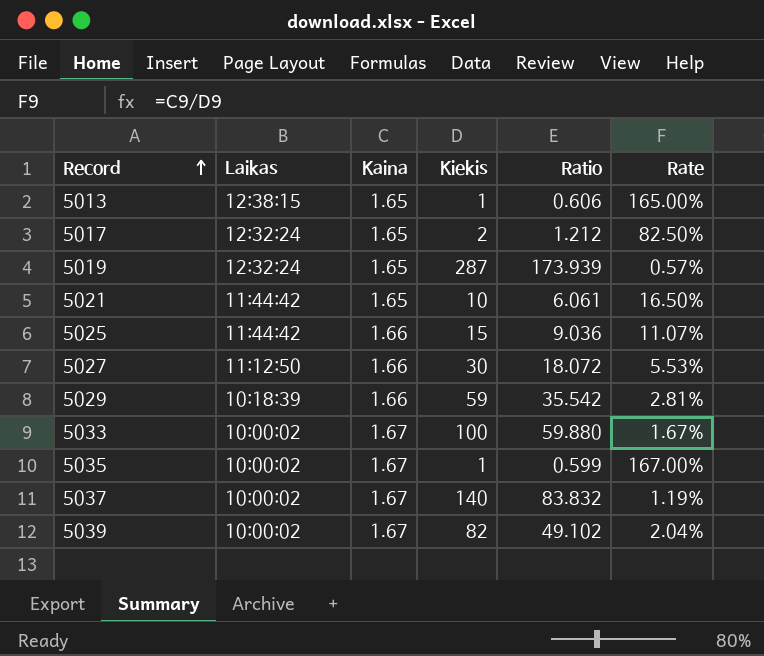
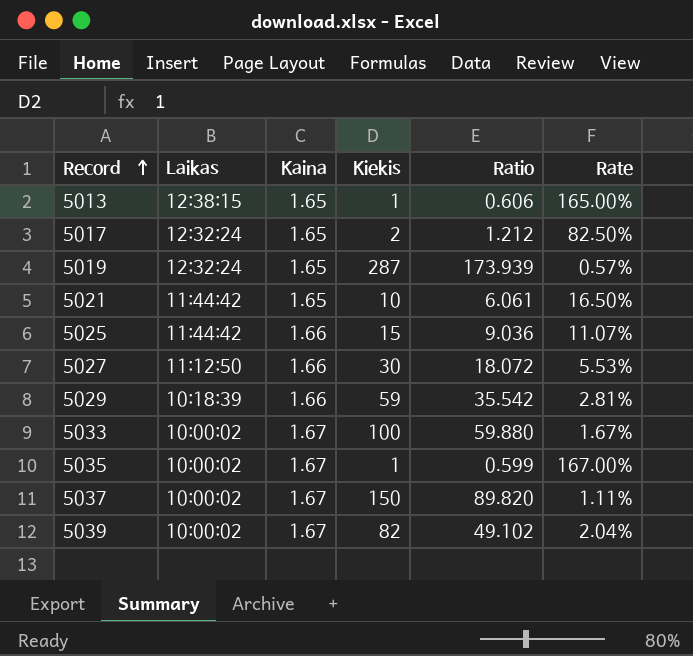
5037 | Kiekis: 140 -> 150
5037 | Ratio: 83.832 -> 89.820
5037 | Rate: 1.19% -> 1.11%

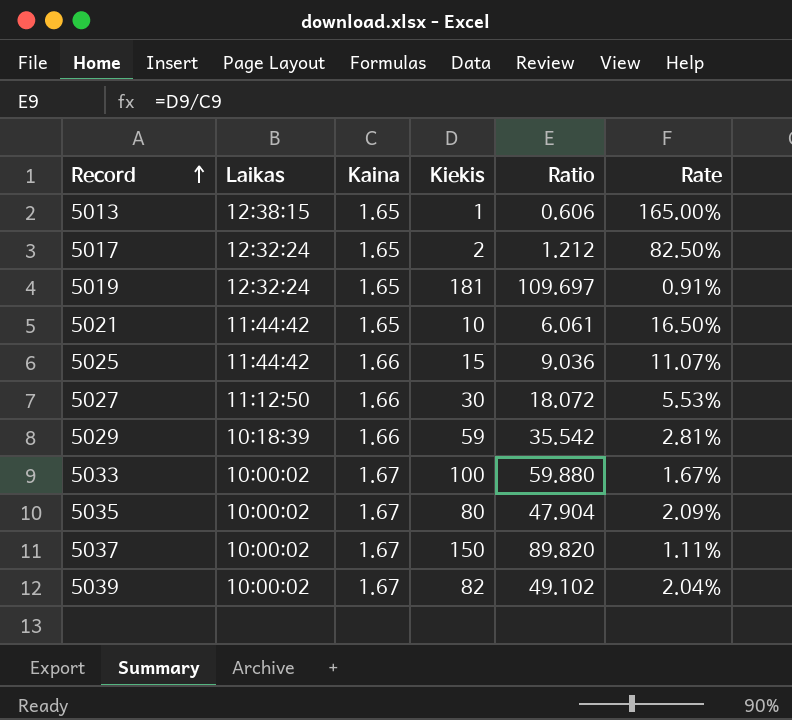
5019 | Kiekis: 287 -> 181
5019 | Ratio: 173.939 -> 109.697
5019 | Rate: 0.57% -> 0.91%
5035 | Kiekis: 1 -> 80
5035 | Ratio: 0.599 -> 47.904
5035 | Rate: 167.00% -> 2.09%

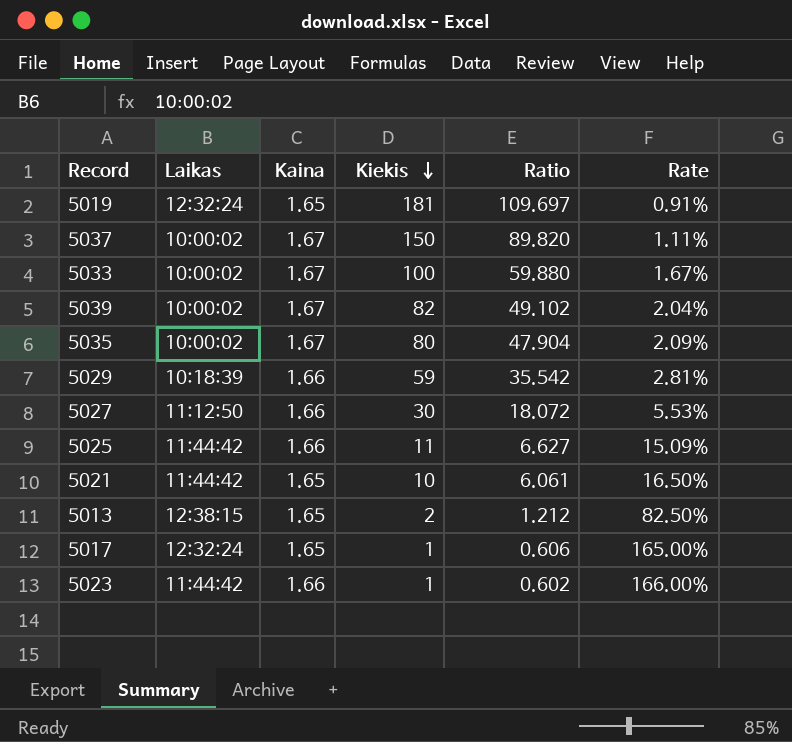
row order: Record ascending -> Kiekis descending
5025 | Kiekis: 15 -> 11
5025 | Ratio: 9.036 -> 6.627
5025 | Rate: 11.07% -> 15.09%
5013 | Kiekis: 1 -> 2
5013 | Ratio: 0.606 -> 1.212
5013 | Rate: 165.00% -> 82.50%
5017 | Kiekis: 2 -> 1
5017 | Ratio: 1.212 -> 0.606
5017 | Rate: 82.50% -> 165.00%
row 5023: none -> 11:44:42 | 1.66 | 1 | 0.602 | 166.00%

